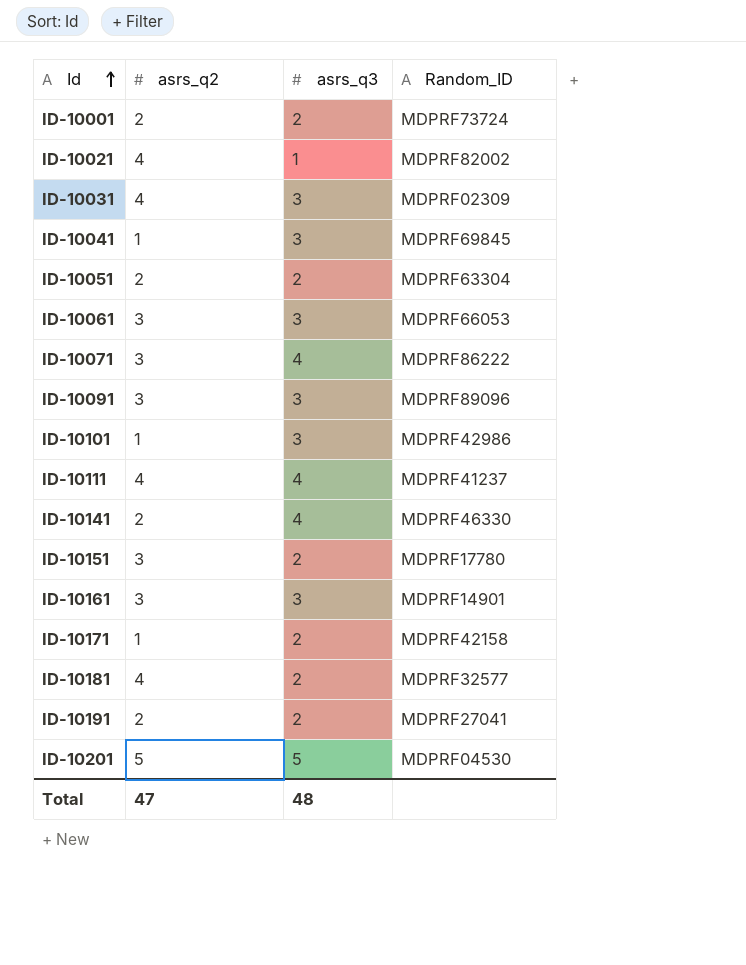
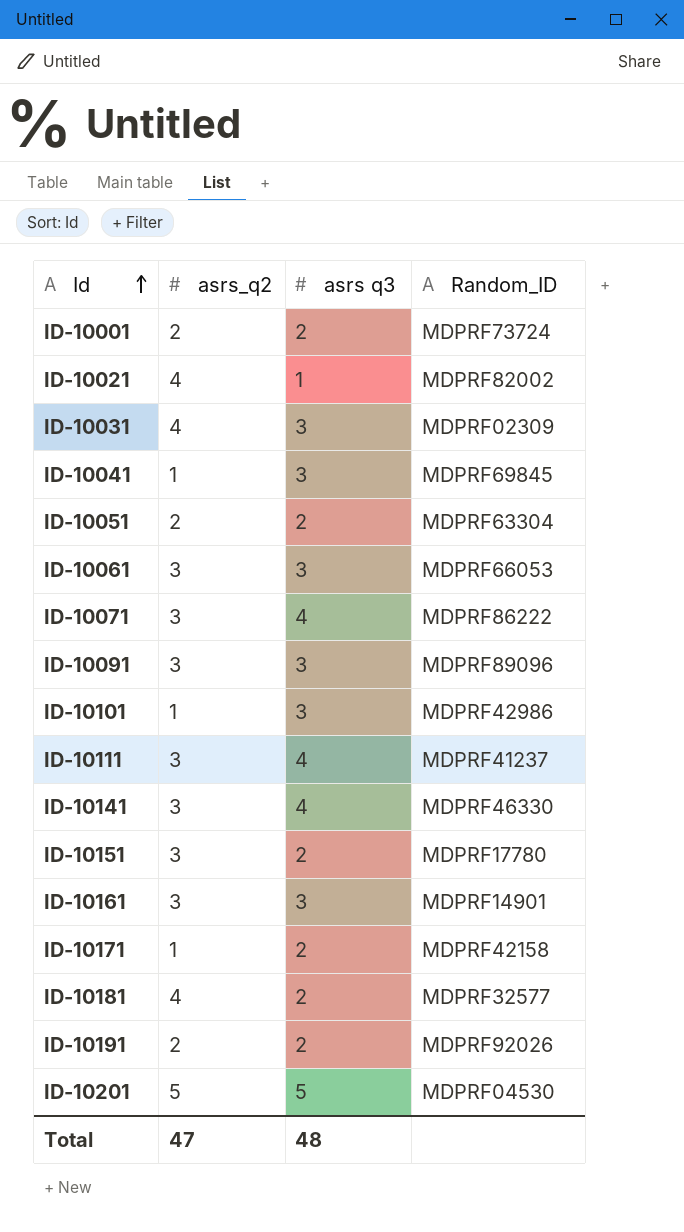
column name: asrs_q3 -> asrs q3
ID-10111 | asrs_q2: 4 -> 3
ID-10141 | asrs_q2: 2 -> 3
ID-10191 | Random_ID: MDPRF27041 -> MDPRF92026

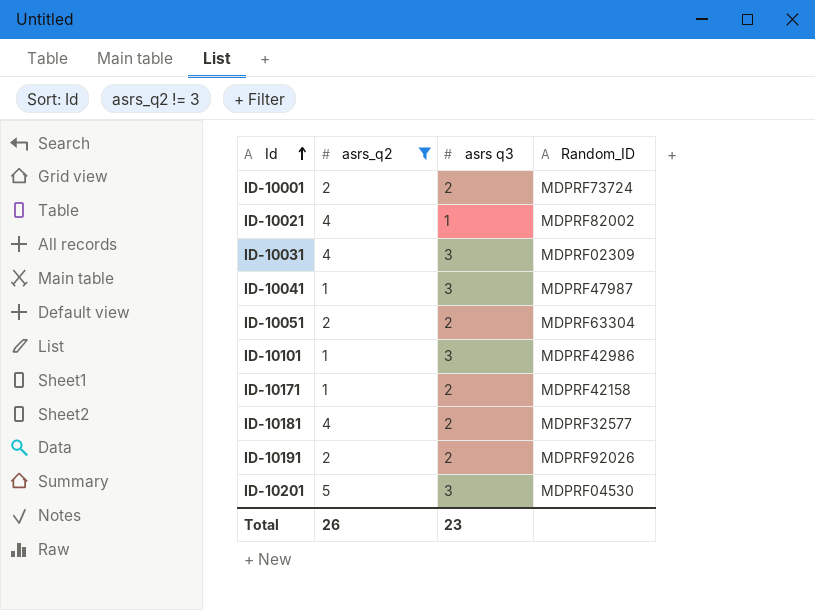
filter: none -> asrs_q2 != 3
ID-10041 | Random_ID: MDPRF69845 -> MDPRF47987
ID-10201 | asrs q3: 5 -> 3
Total | asrs_q2: 47 -> 26
Total | asrs q3: 48 -> 23

